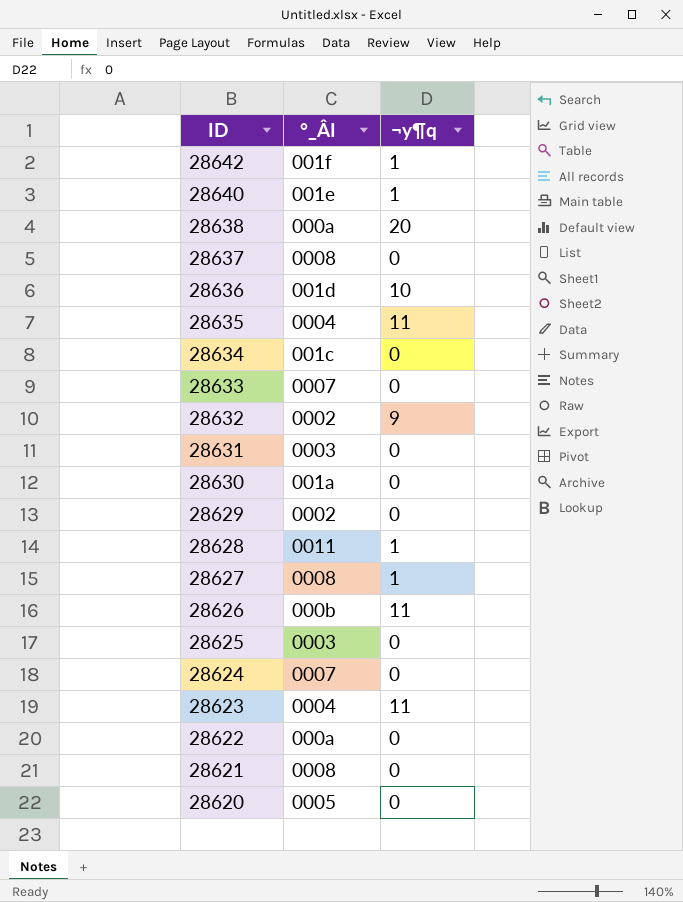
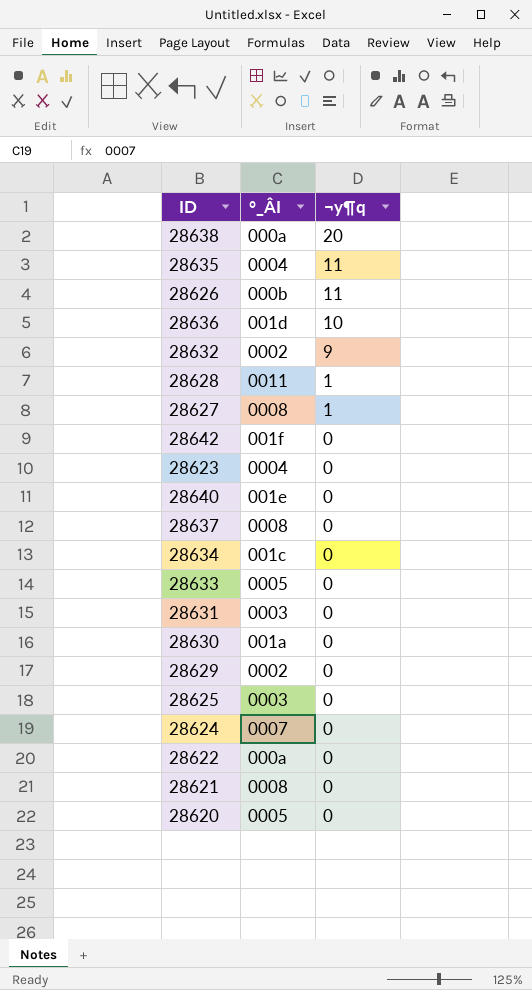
row order: ID descending -> ¬y¶q descending
28642 | ¬y¶q: 1 -> 0
28623 | ¬y¶q: 11 -> 0
28640 | ¬y¶q: 1 -> 0
28633 | °_ÂI: 0007 -> 0005

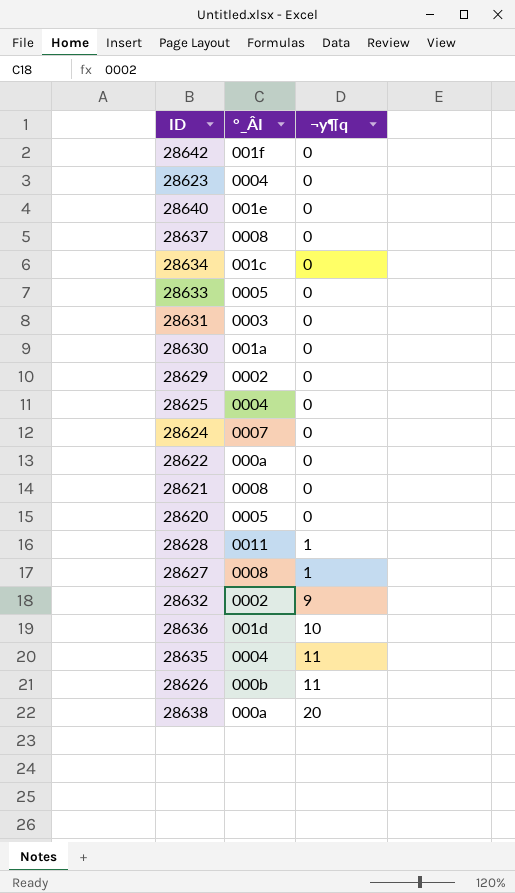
row order: ¬y¶q descending -> ¬y¶q ascending
28625 | °_ÂI: 0003 -> 0004

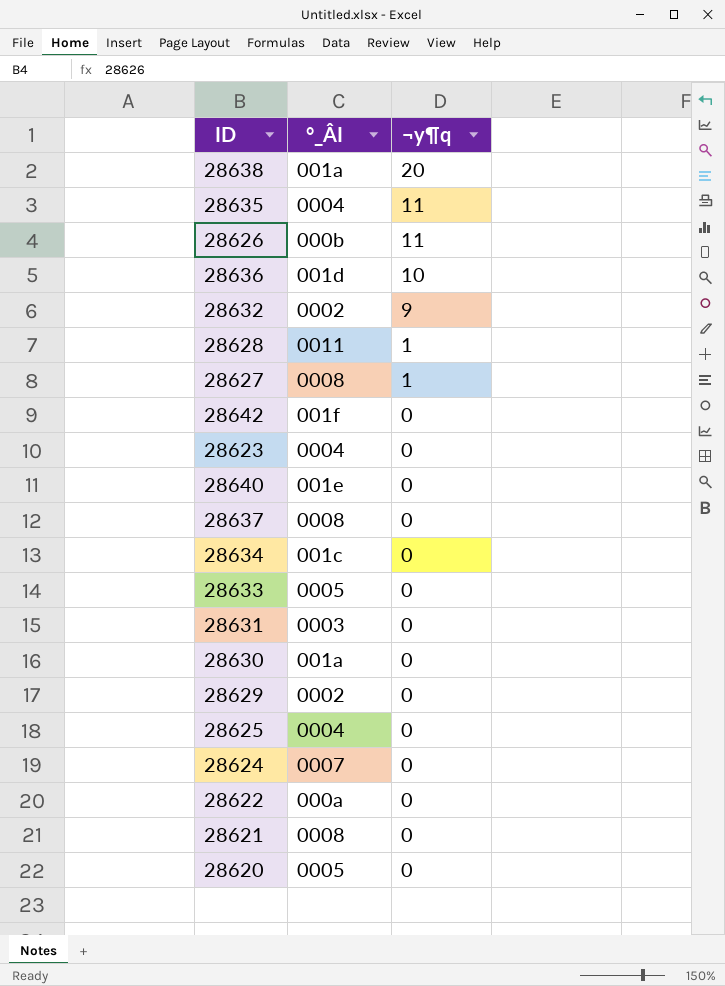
row order: ¬y¶q ascending -> ¬y¶q descending
28638 | °_ÂI: 000a -> 001a

